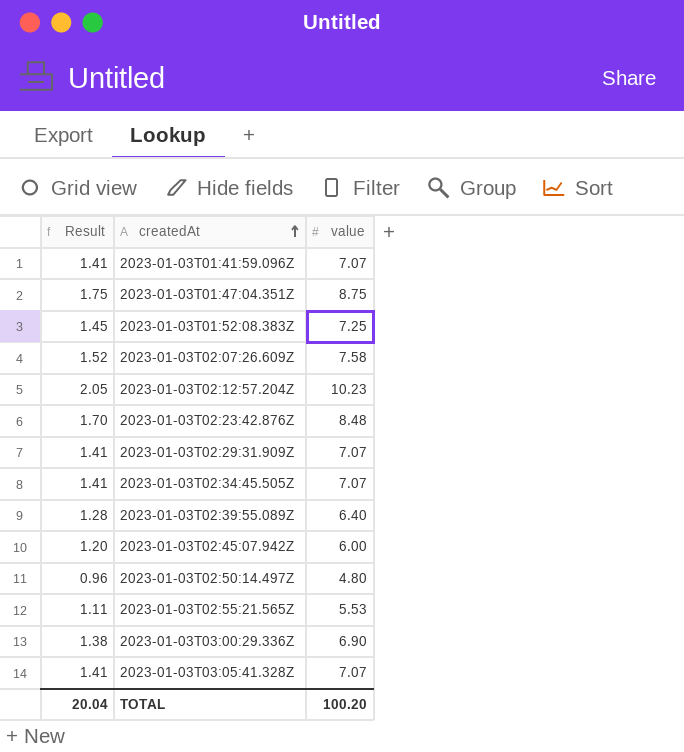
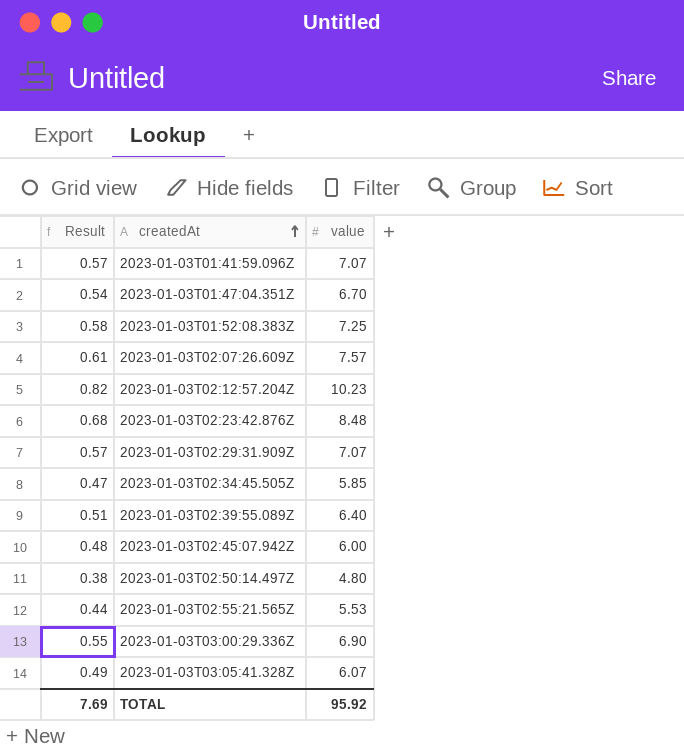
column Result | formula: [value] * 0.2 -> [value] * 0.08
2023-01-03T01:47:04.351Z | value: 8.75 -> 6.70
2023-01-03T02:07:26.609Z | value: 7.58 -> 7.57
2023-01-03T02:34:45.505Z | value: 7.07 -> 5.85
2023-01-03T03:05:41.328Z | value: 7.07 -> 6.07
TOTAL | Result: 20.04 -> 7.69
TOTAL | value: 100.20 -> 95.92

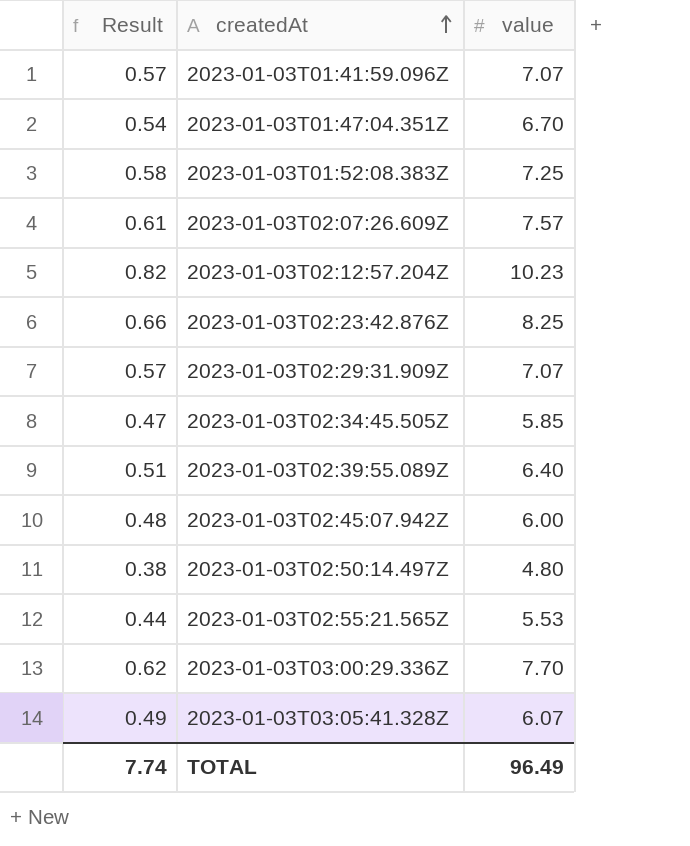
2023-01-03T02:23:42.876Z | Result: 0.68 -> 0.66
2023-01-03T02:23:42.876Z | value: 8.48 -> 8.25
2023-01-03T03:00:29.336Z | Result: 0.55 -> 0.62
2023-01-03T03:00:29.336Z | value: 6.90 -> 7.70
TOTAL | Result: 7.69 -> 7.74
TOTAL | value: 95.92 -> 96.49

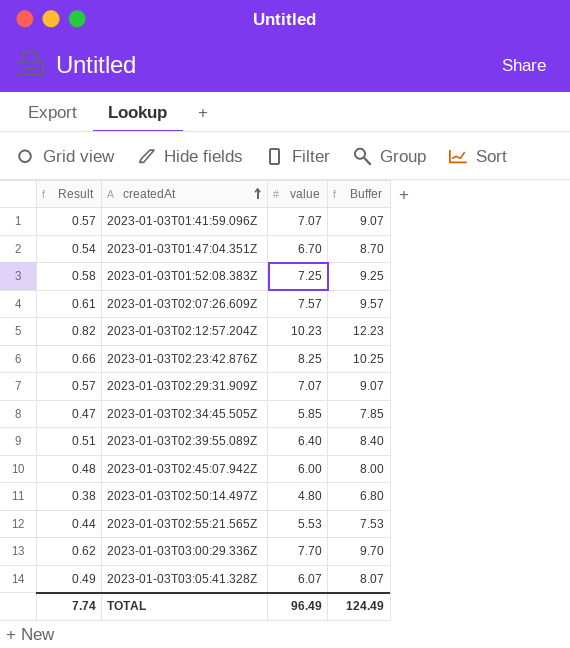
column Buffer | formula: none -> [value] + 2

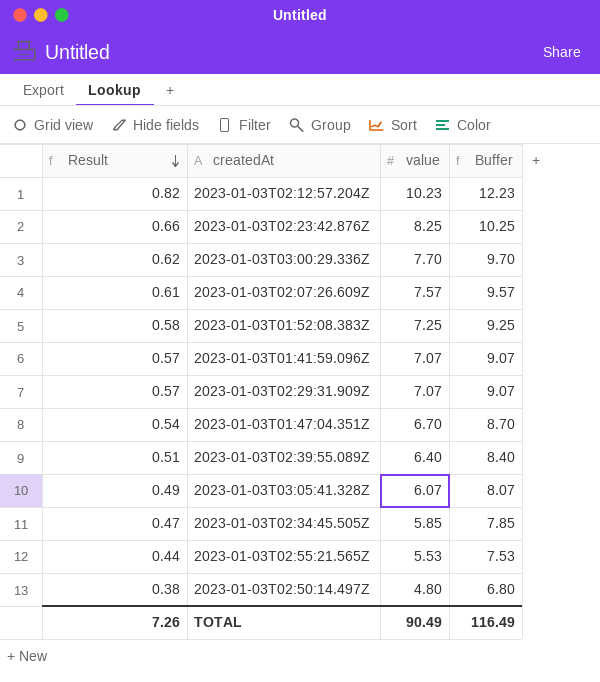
row order: createdAt ascending -> Result descending
row 2023-01-03T02:45:07.942Z: 0.48 | 6.00 | 8.00 -> none
TOTAL | Result: 7.74 -> 7.26
TOTAL | value: 96.49 -> 90.49
TOTAL | Buffer: 124.49 -> 116.49

